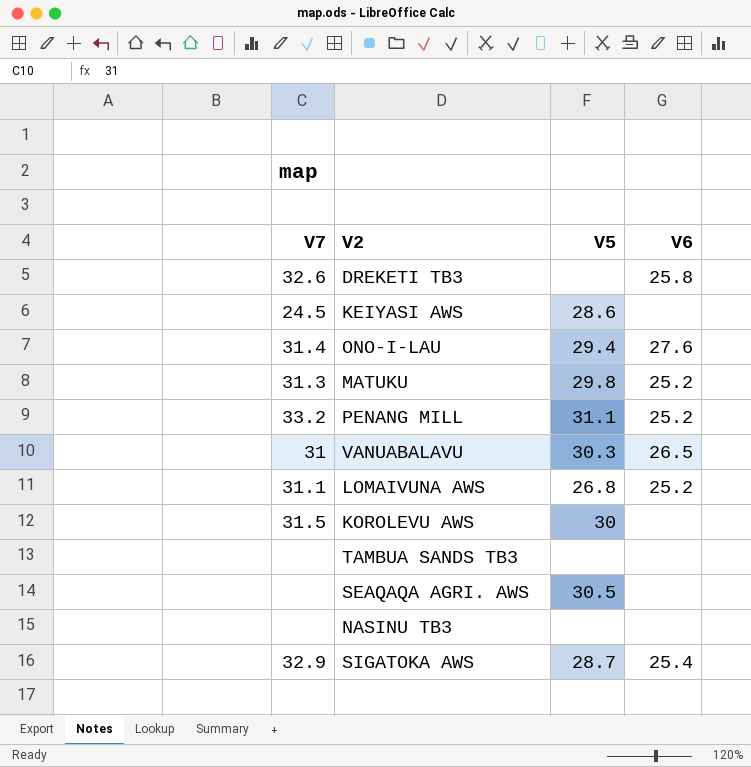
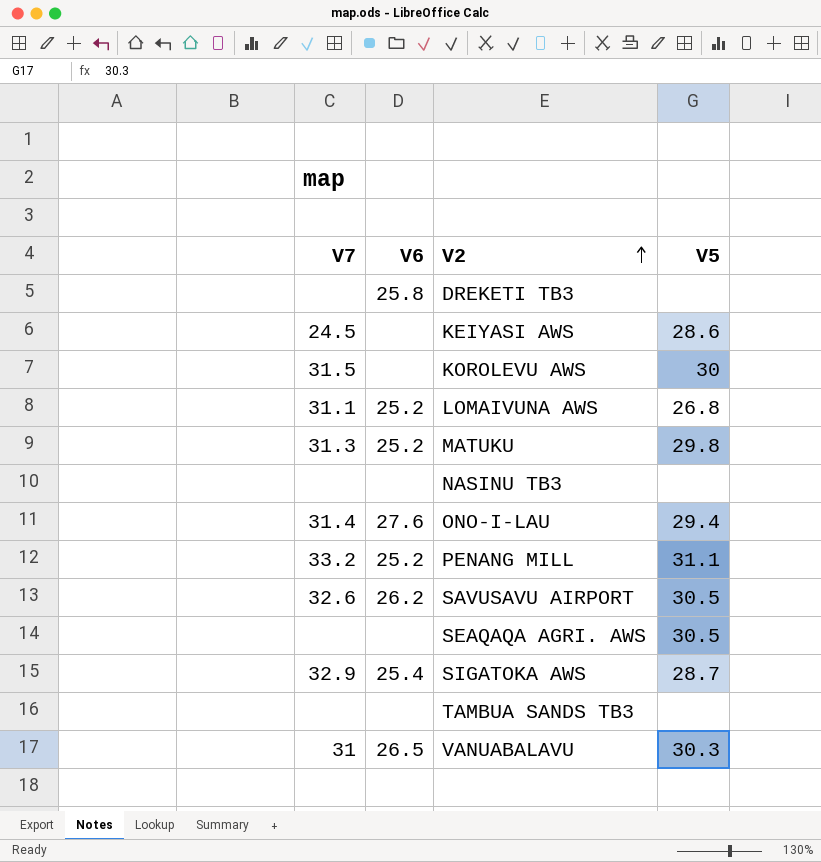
row order: none -> V2 ascending
column V6 | position: 4 -> 2
DREKETI TB3 | V7: 32.6 -> none
row SAVUSAVU AIRPORT: none -> 32.6 | 26.2 | 30.5

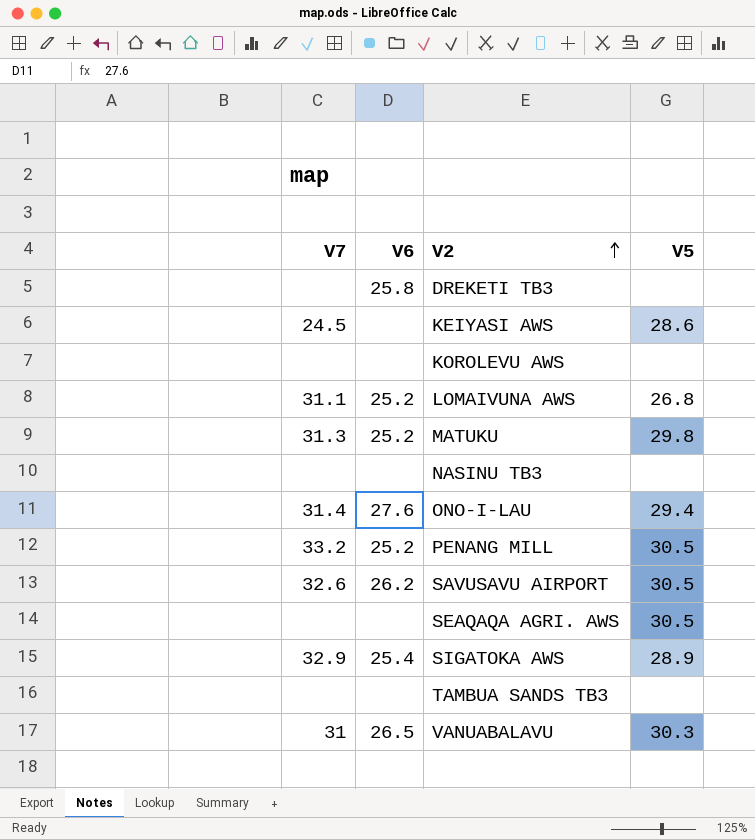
KOROLEVU AWS | V7: 31.5 -> none
KOROLEVU AWS | V5: 30 -> none
PENANG MILL | V5: 31.1 -> 30.5
SIGATOKA AWS | V5: 28.7 -> 28.9

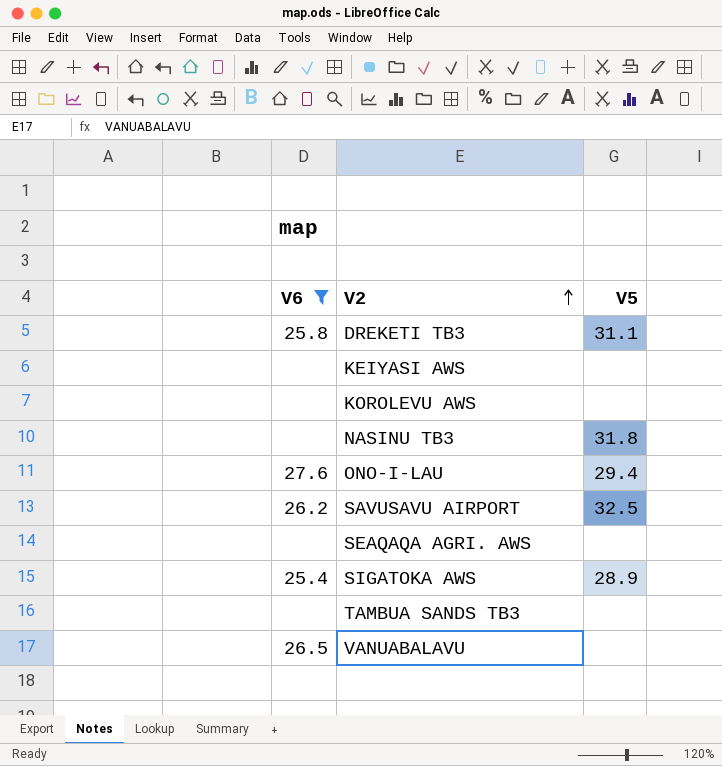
filter: none -> V6 != 25.2
column V7 | position: 1 -> none
DREKETI TB3 | V5: none -> 31.1
KEIYASI AWS | V5: 28.6 -> none
NASINU TB3 | V5: none -> 31.8
SAVUSAVU AIRPORT | V5: 30.5 -> 32.5
SEAQAQA AGRI. AWS | V5: 30.5 -> none
VANUABALAVU | V5: 30.3 -> none

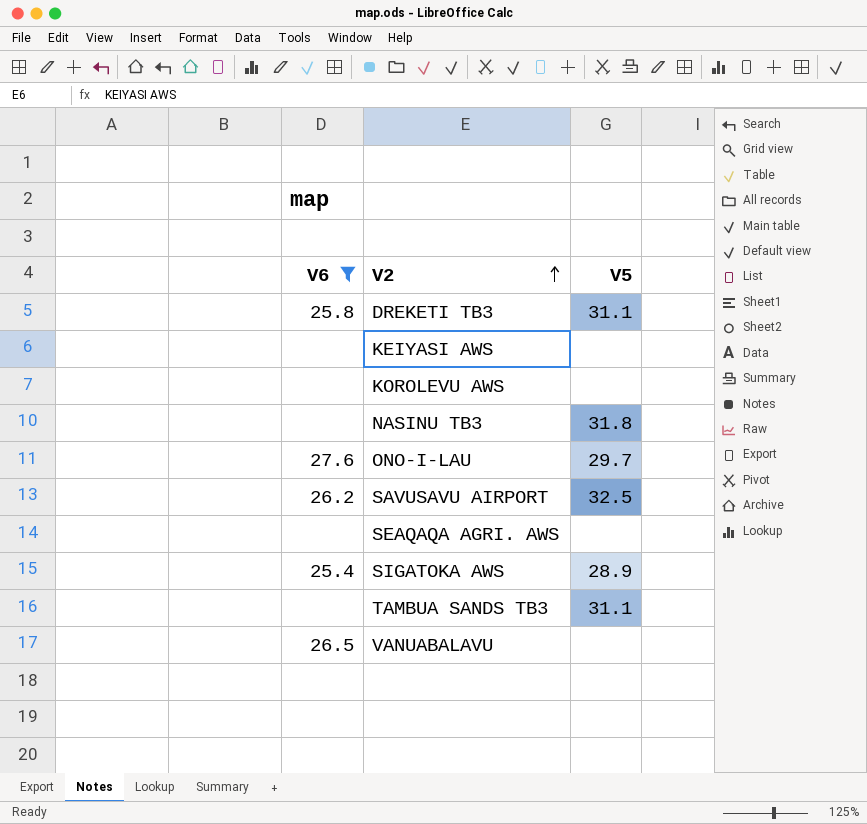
ONO-I-LAU | V5: 29.4 -> 29.7
TAMBUA SANDS TB3 | V5: none -> 31.1

